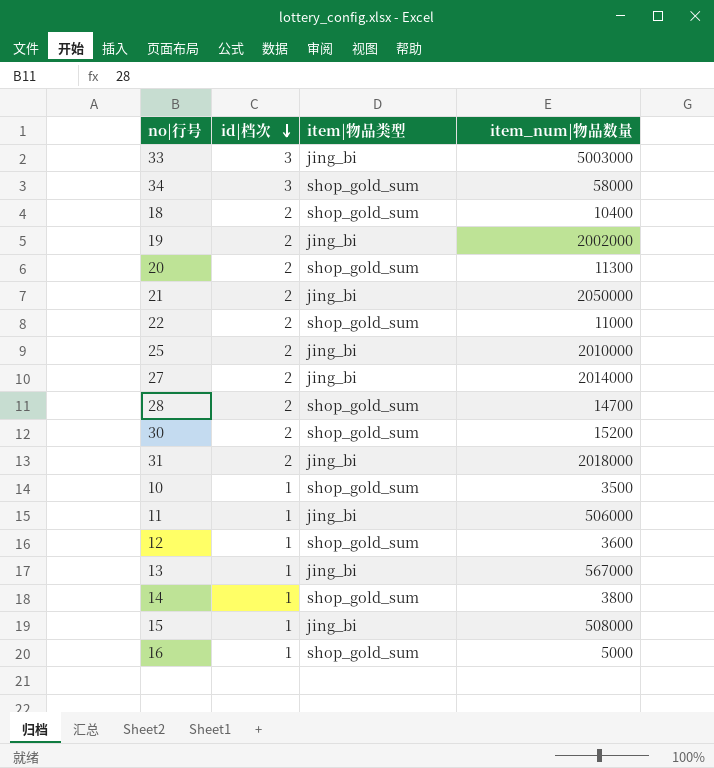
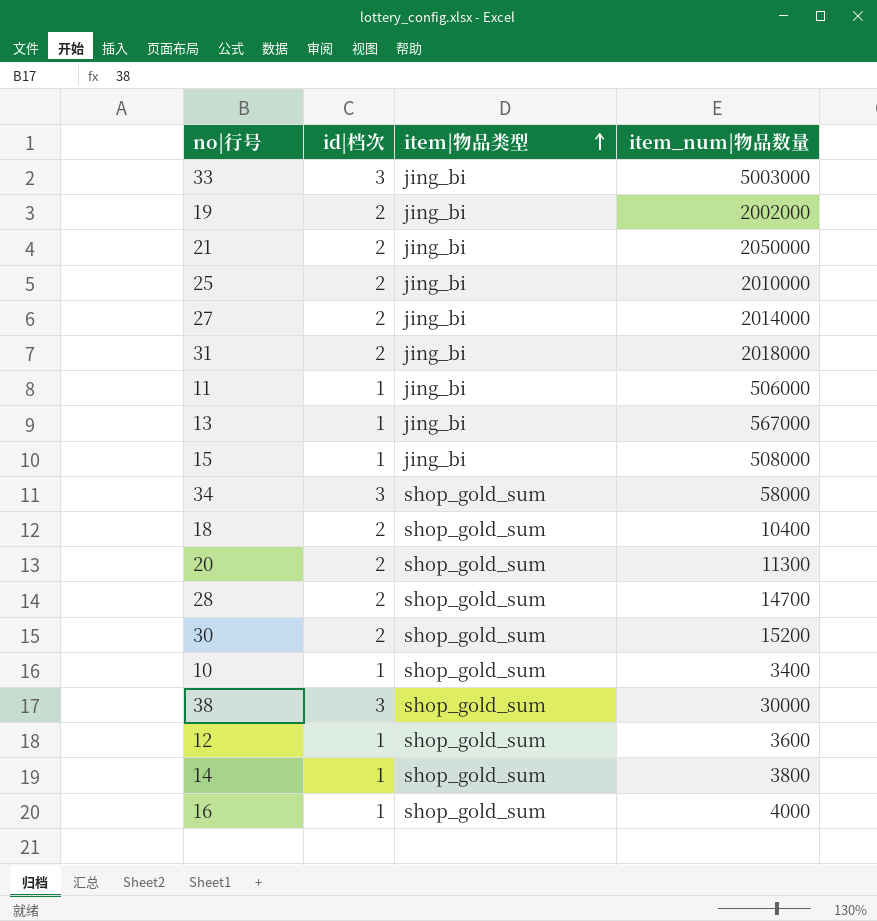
row order: id|档次 descending -> item|物品类型 ascending
row 22: 2 | shop_gold_sum | 11000 -> none
10 | item_num|物品数量: 3500 -> 3400
row 38: none -> 3 | shop_gold_sum | 30000
16 | item_num|物品数量: 5000 -> 4000

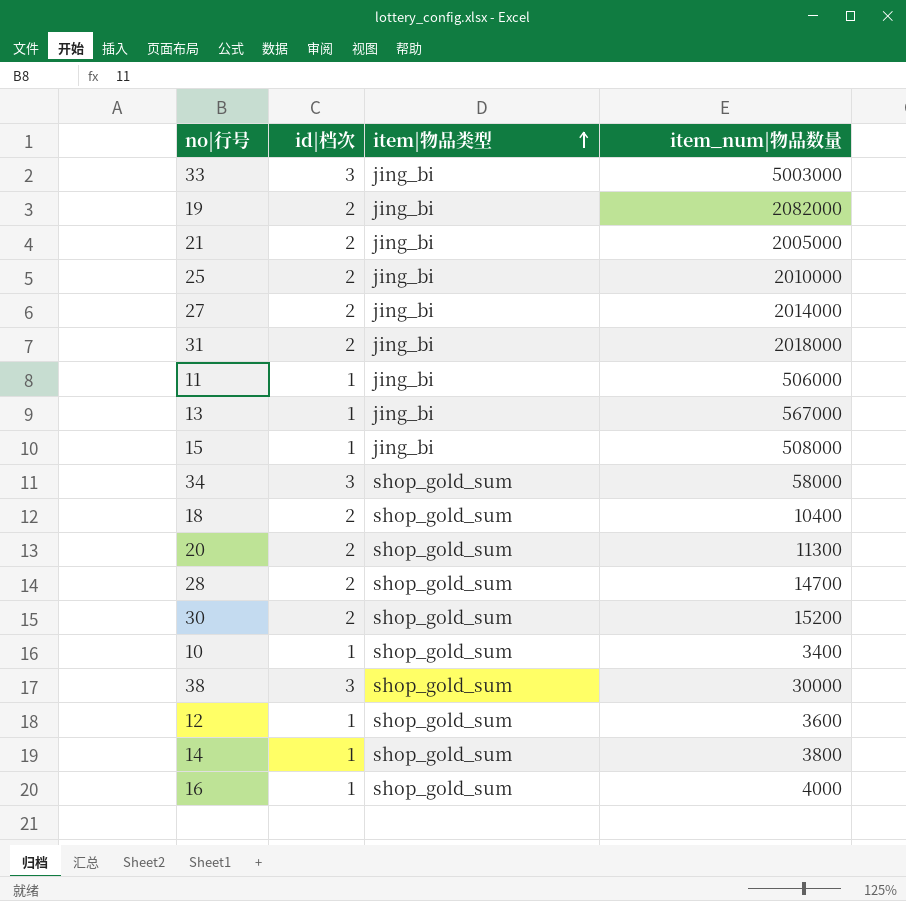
19 | item_num|物品数量: 2002000 -> 2082000
21 | item_num|物品数量: 2050000 -> 2005000

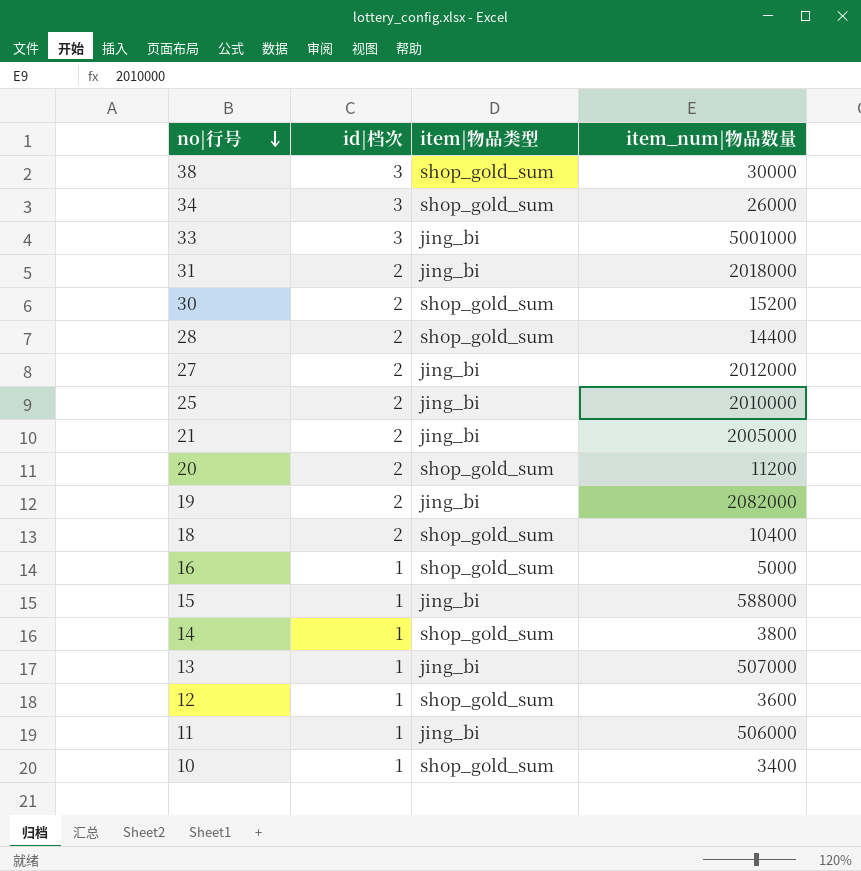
row order: item|物品类型 ascending -> no|行号 descending
34 | item_num|物品数量: 58000 -> 26000
33 | item_num|物品数量: 5003000 -> 5001000
28 | item_num|物品数量: 14700 -> 14400
27 | item_num|物品数量: 2014000 -> 2012000
20 | item_num|物品数量: 11300 -> 11200
16 | item_num|物品数量: 4000 -> 5000
15 | item_num|物品数量: 508000 -> 588000
13 | item_num|物品数量: 567000 -> 507000

